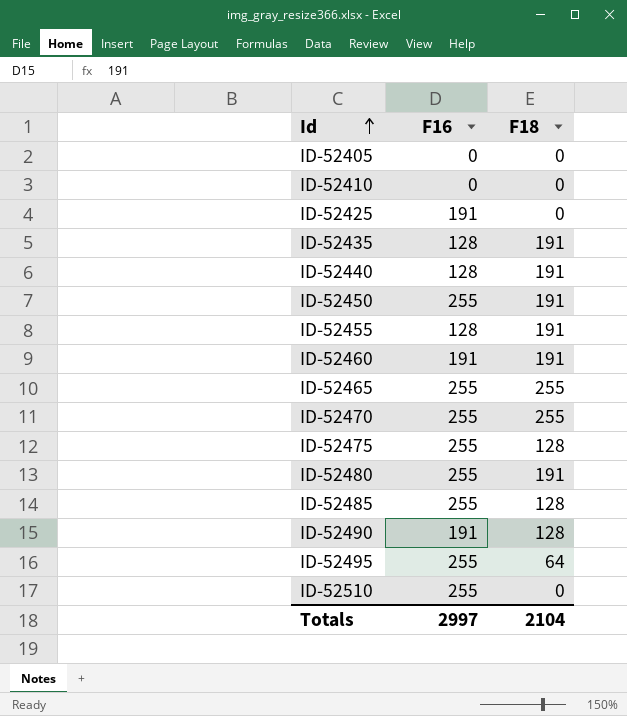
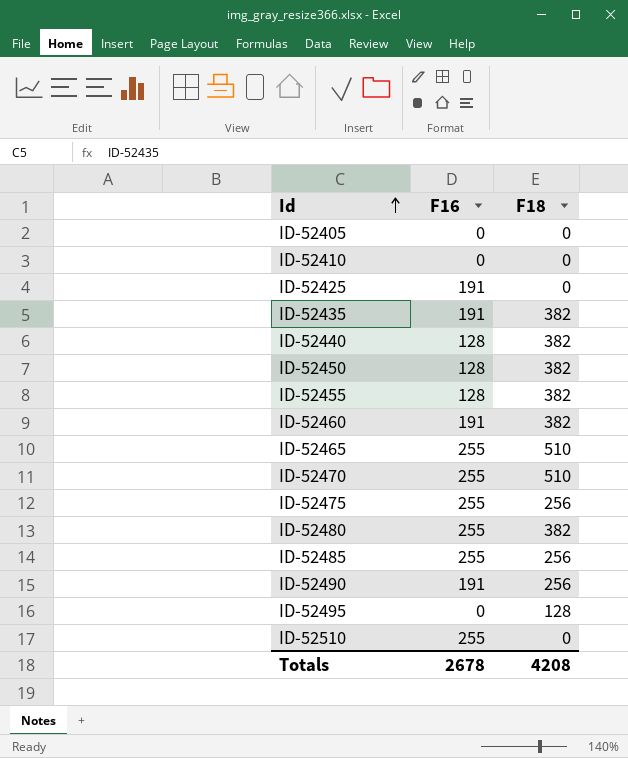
ID-52435 | F16: 128 -> 191
ID-52435 | F18: 191 -> 382
ID-52440 | F18: 191 -> 382
ID-52450 | F16: 255 -> 128
ID-52450 | F18: 191 -> 382
ID-52455 | F18: 191 -> 382
ID-52460 | F18: 191 -> 382
ID-52465 | F18: 255 -> 510
ID-52470 | F18: 255 -> 510
ID-52475 | F18: 128 -> 256
ID-52480 | F18: 191 -> 382
ID-52485 | F18: 128 -> 256
ID-52490 | F18: 128 -> 256
ID-52495 | F16: 255 -> 0
ID-52495 | F18: 64 -> 128
Totals | F16: 2997 -> 2678
Totals | F18: 2104 -> 4208

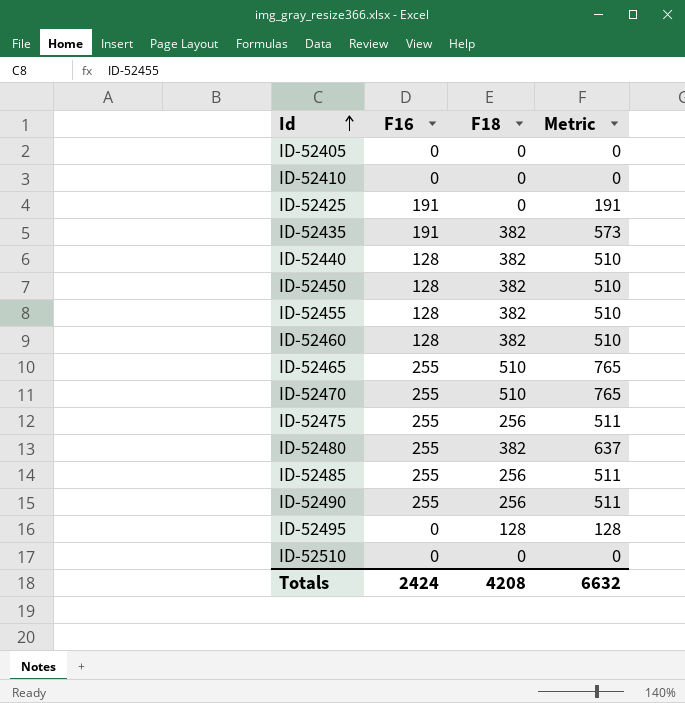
column Metric | formula: none -> [F16] + [F18]
ID-52460 | F16: 191 -> 128
ID-52490 | F16: 191 -> 255
ID-52510 | F16: 255 -> 0
Totals | F16: 2678 -> 2424

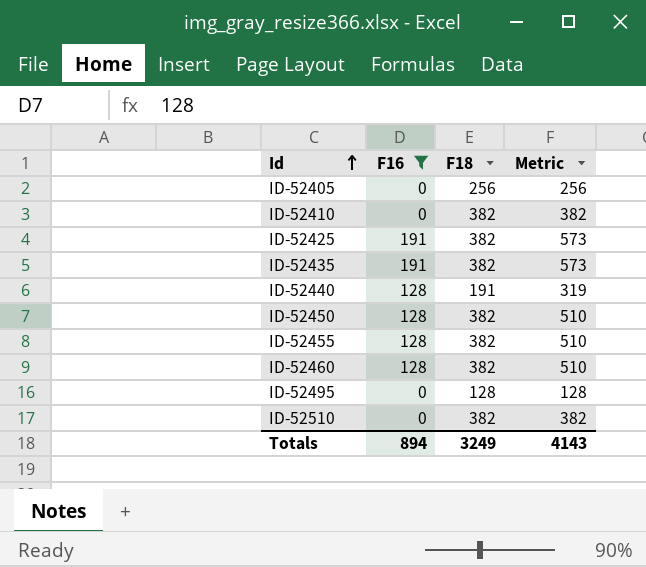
filter: none -> F16 != 255
ID-52405 | F18: 0 -> 256
ID-52405 | Metric: 0 -> 256
ID-52410 | F18: 0 -> 382
ID-52410 | Metric: 0 -> 382
ID-52425 | F18: 0 -> 382
ID-52425 | Metric: 191 -> 573
ID-52440 | F18: 382 -> 191
ID-52440 | Metric: 510 -> 319
ID-52510 | F18: 0 -> 382
ID-52510 | Metric: 0 -> 382
Totals | F16: 2424 -> 894
Totals | F18: 4208 -> 3249
Totals | Metric: 6632 -> 4143

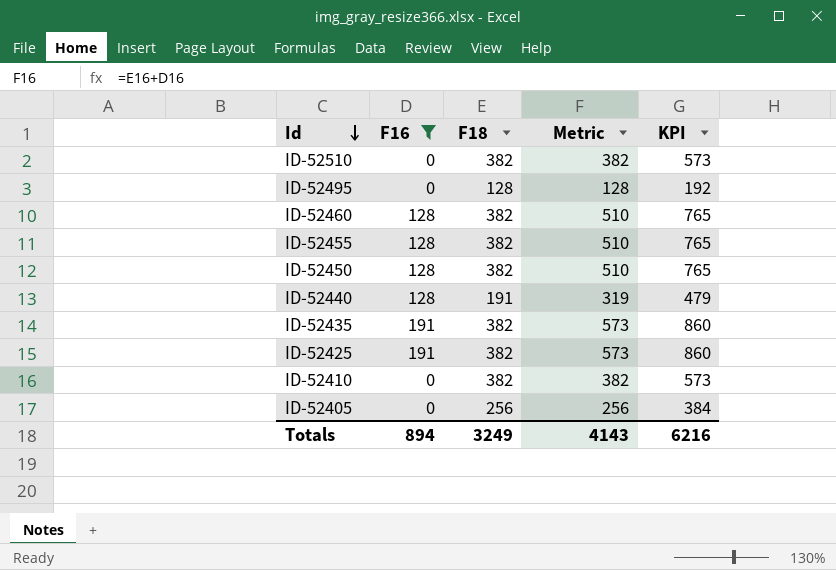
row order: Id ascending -> Id descending
column KPI | formula: none -> [Metric] * 1.5

